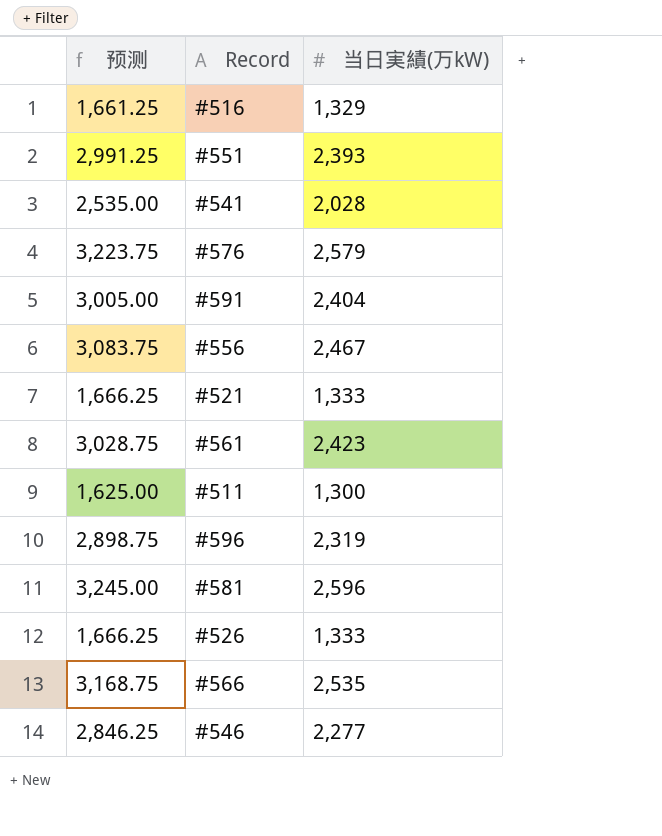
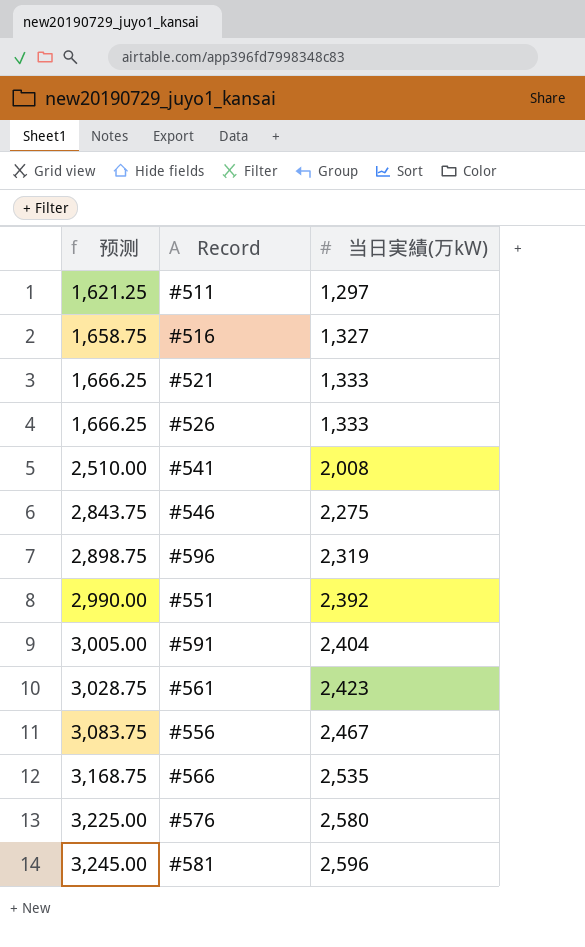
row order: none -> 预测 ascending
#511 | 预测: 1,625.00 -> 1,621.25
#511 | 当日実績(万kW): 1,300 -> 1,297
#516 | 预测: 1,661.25 -> 1,658.75
#516 | 当日実績(万kW): 1,329 -> 1,327
#541 | 预测: 2,535.00 -> 2,510.00
#541 | 当日実績(万kW): 2,028 -> 2,008
#546 | 预测: 2,846.25 -> 2,843.75
#546 | 当日実績(万kW): 2,277 -> 2,275
#551 | 预测: 2,991.25 -> 2,990.00
#551 | 当日実績(万kW): 2,393 -> 2,392
#576 | 预测: 3,223.75 -> 3,225.00
#576 | 当日実績(万kW): 2,579 -> 2,580

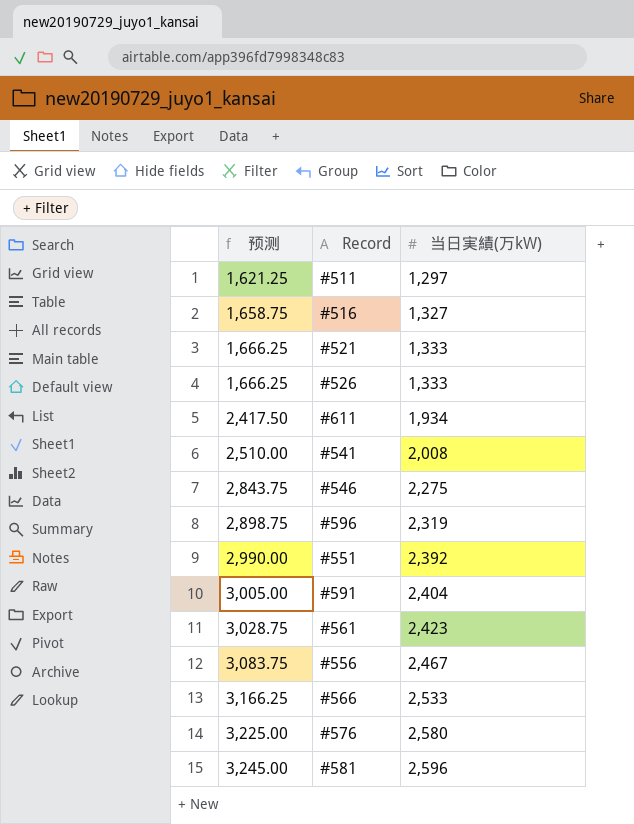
row #611: none -> 2,417.50 | 1,934
#566 | 预测: 3,168.75 -> 3,166.25
#566 | 当日実績(万kW): 2,535 -> 2,533

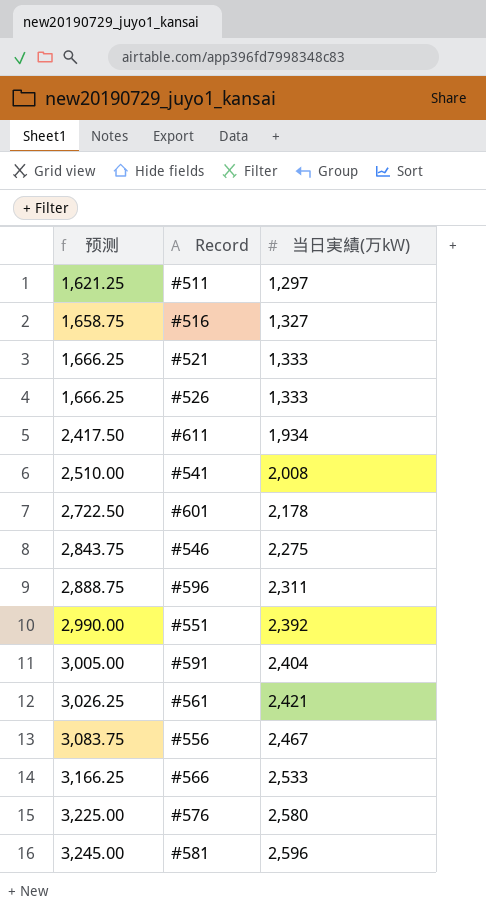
row #601: none -> 2,722.50 | 2,178
#596 | 预测: 2,898.75 -> 2,888.75
#596 | 当日実績(万kW): 2,319 -> 2,311
#561 | 预测: 3,028.75 -> 3,026.25
#561 | 当日実績(万kW): 2,423 -> 2,421

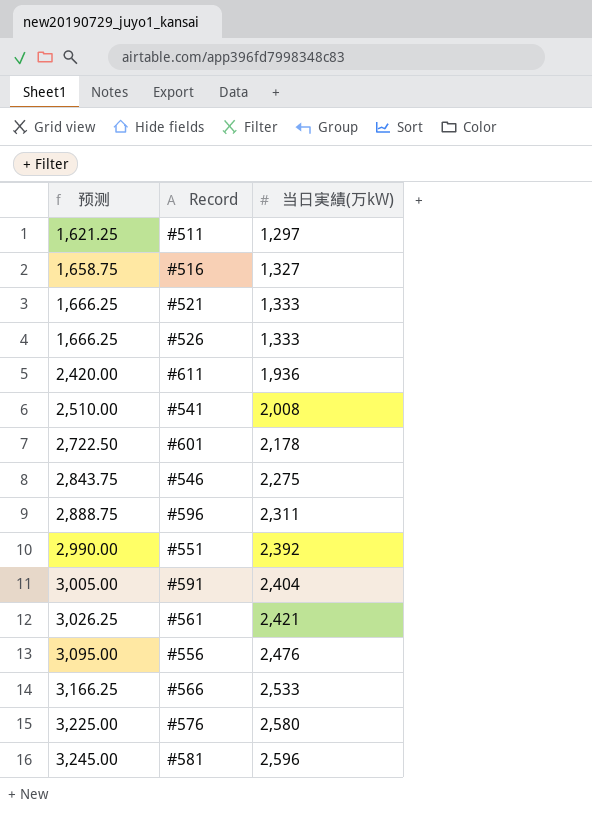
#611 | 预测: 2,417.50 -> 2,420.00
#611 | 当日実績(万kW): 1,934 -> 1,936
#556 | 预测: 3,083.75 -> 3,095.00
#556 | 当日実績(万kW): 2,467 -> 2,476

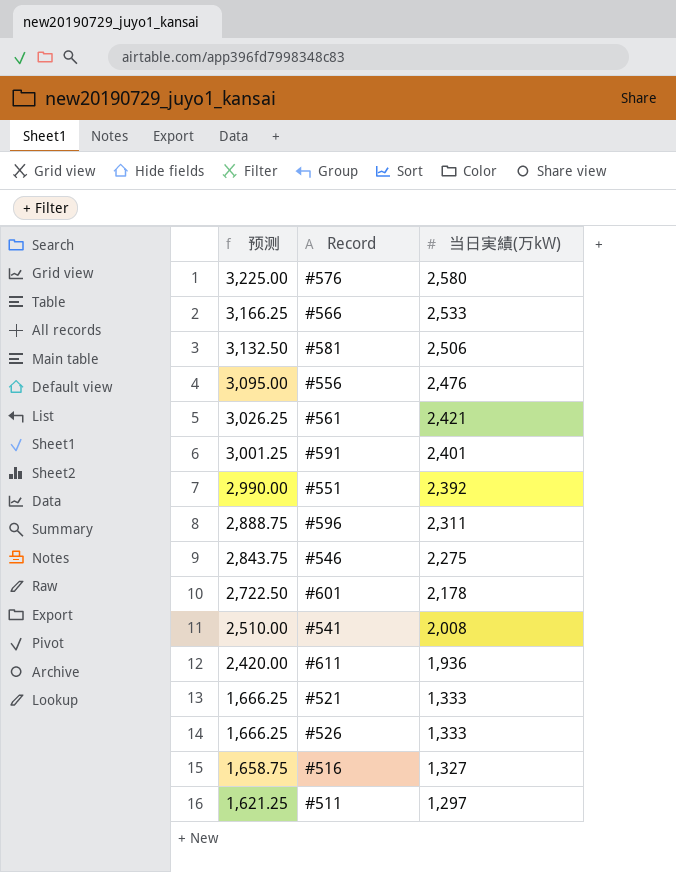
row order: 预测 ascending -> 预测 descending
#581 | 预测: 3,245.00 -> 3,132.50
#581 | 当日実績(万kW): 2,596 -> 2,506
#591 | 预测: 3,005.00 -> 3,001.25
#591 | 当日実績(万kW): 2,404 -> 2,401

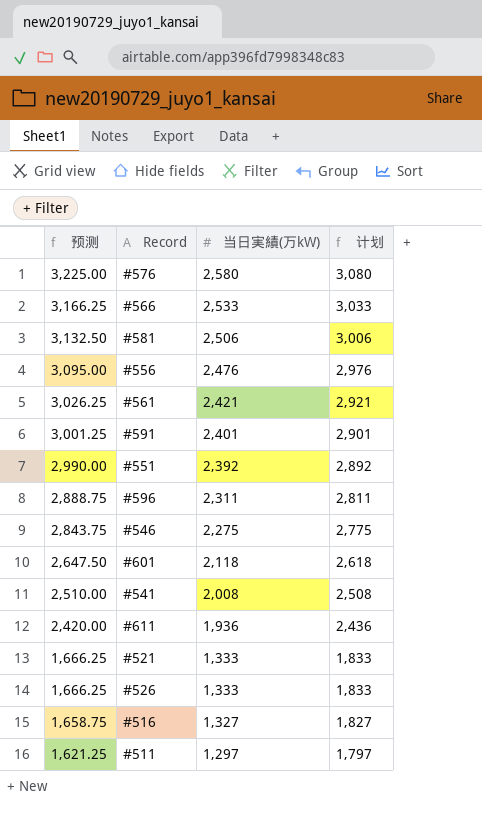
column 计划 | formula: none -> [当日実績(万kW)] + 500
#601 | 预测: 2,722.50 -> 2,647.50
#601 | 当日実績(万kW): 2,178 -> 2,118

